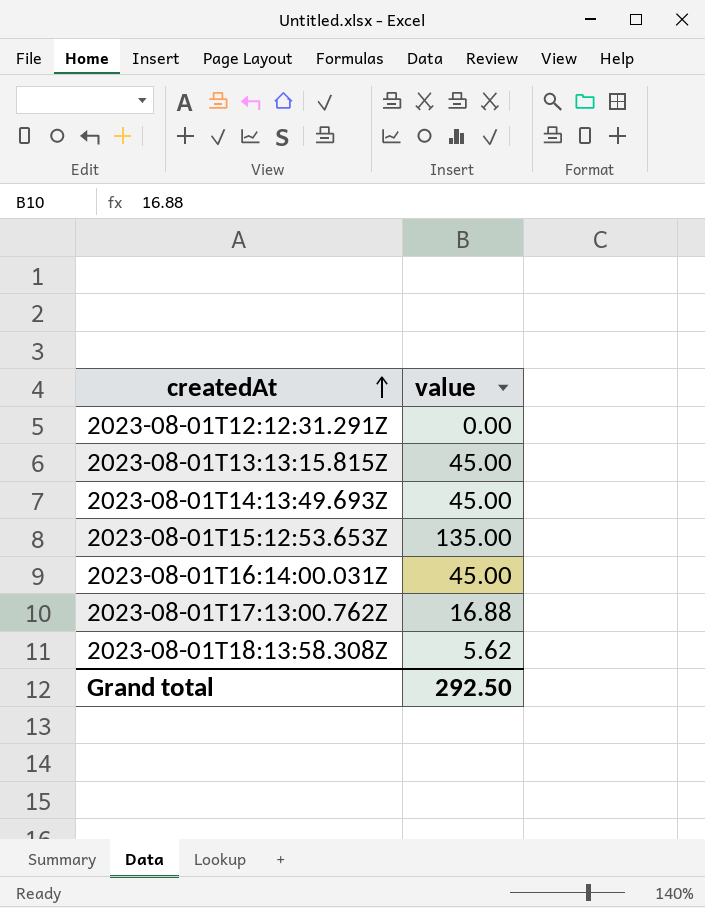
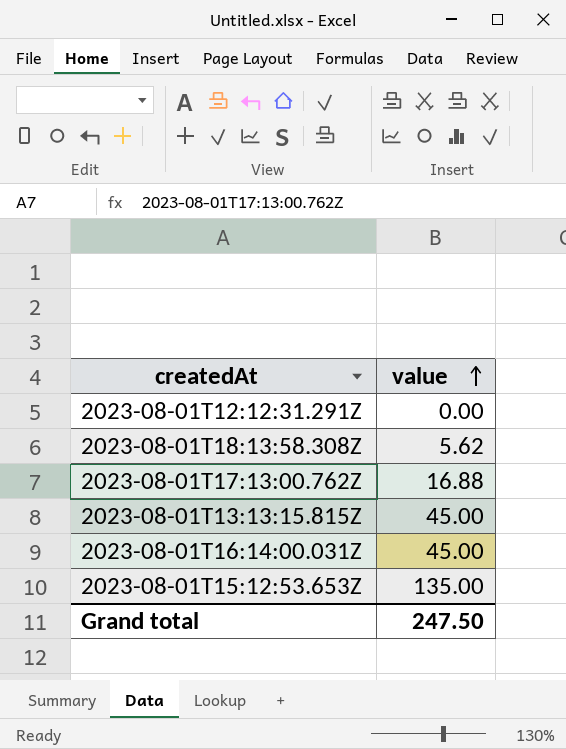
row order: createdAt ascending -> value ascending
row 2023-08-01T14:13:49.693Z: 45.00 -> none
Grand total | value: 292.50 -> 247.50

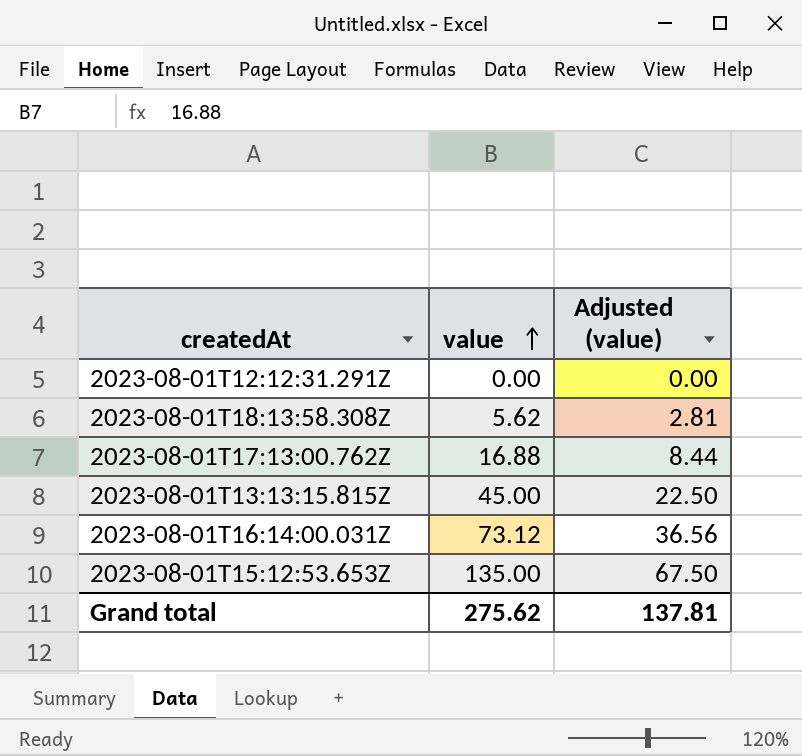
column Adjusted (value) | formula: none -> [value] * 0.5
2023-08-01T16:14:00.031Z | value: 45.00 -> 73.12
Grand total | value: 247.50 -> 275.62

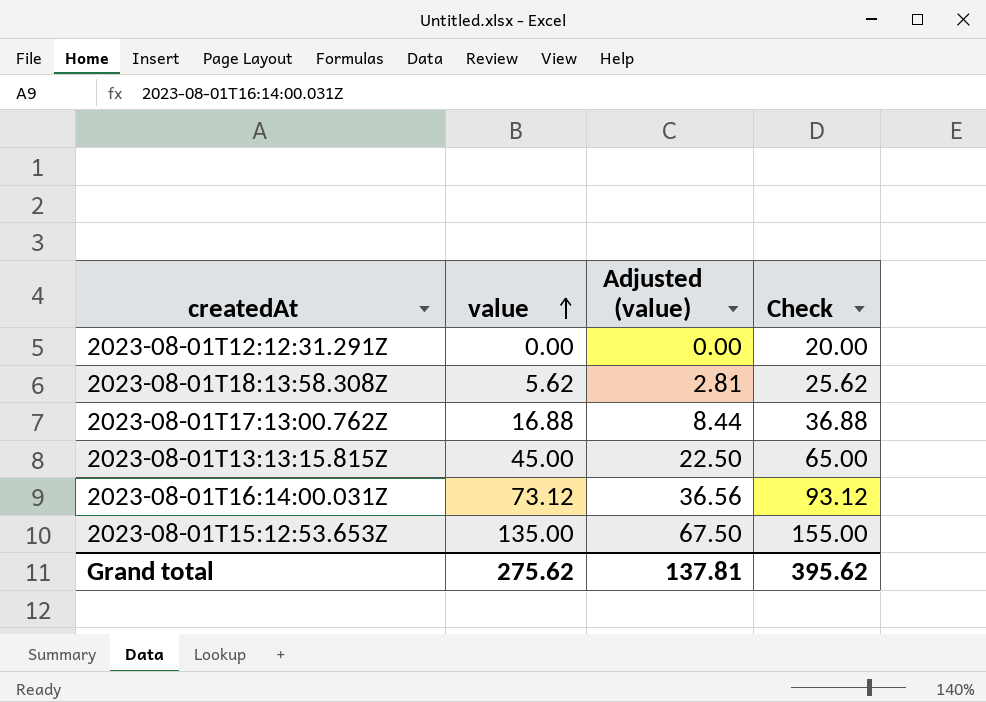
column Check | formula: none -> [value] + 20

